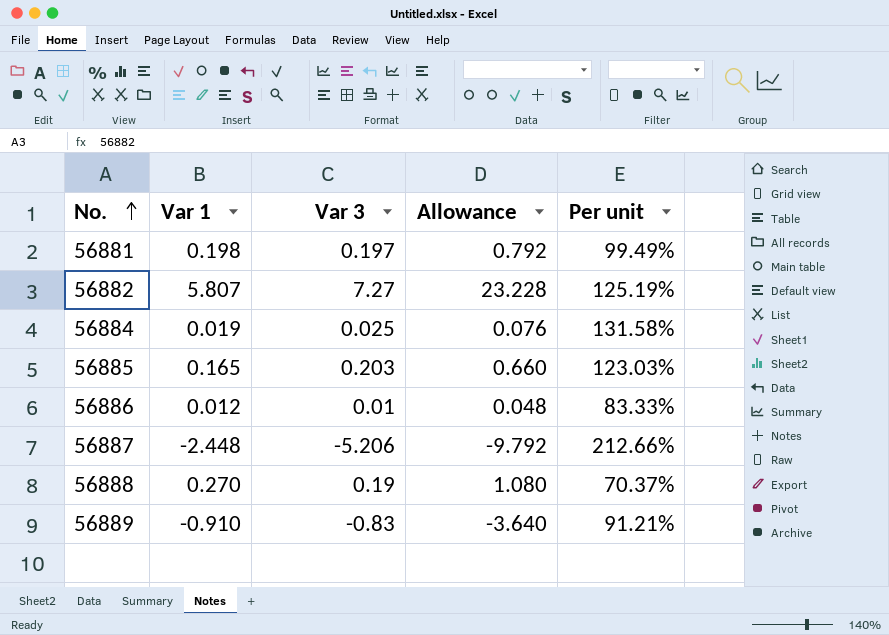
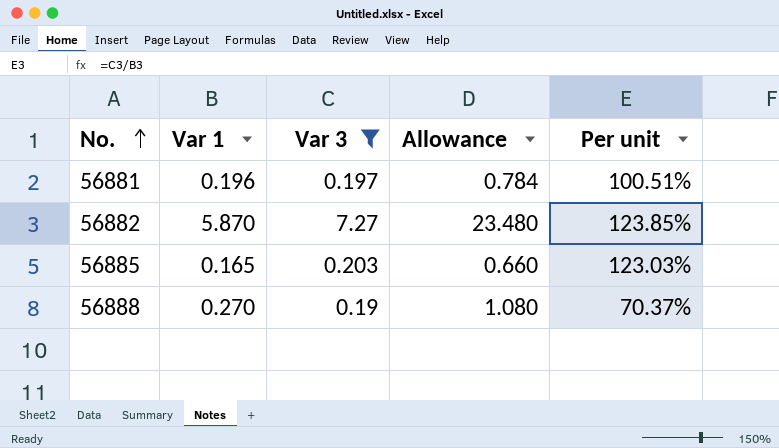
filter: none -> Var 3 >= 0.19
56881 | Var 1: 0.198 -> 0.196
56881 | Allowance: 0.792 -> 0.784
56881 | Per unit: 99.49% -> 100.51%
56882 | Var 1: 5.807 -> 5.870
56882 | Allowance: 23.228 -> 23.480
56882 | Per unit: 125.19% -> 123.85%

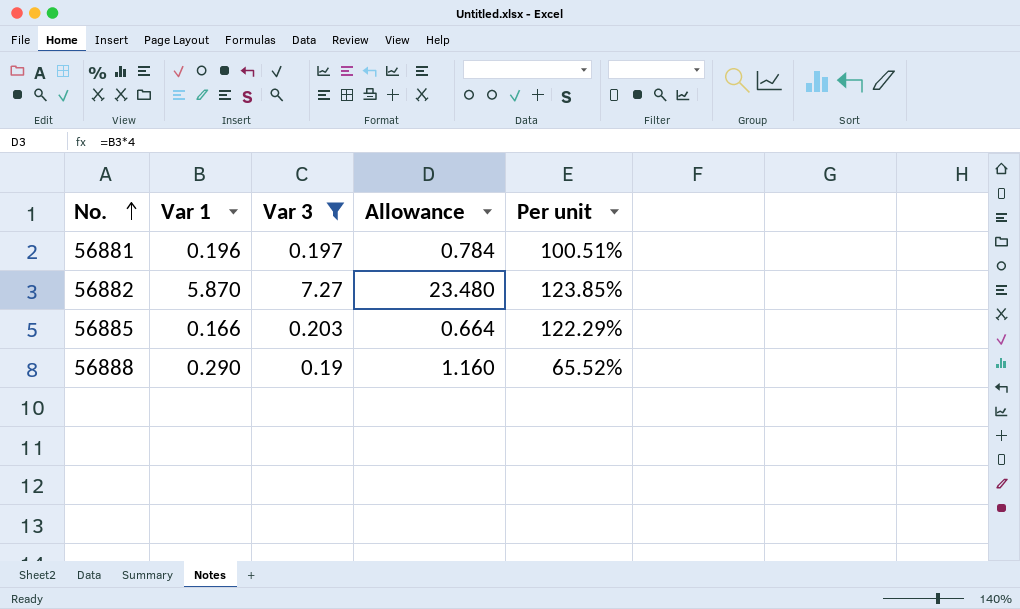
56885 | Var 1: 0.165 -> 0.166
56885 | Allowance: 0.660 -> 0.664
56885 | Per unit: 123.03% -> 122.29%
56888 | Var 1: 0.270 -> 0.290
56888 | Allowance: 1.080 -> 1.160
56888 | Per unit: 70.37% -> 65.52%

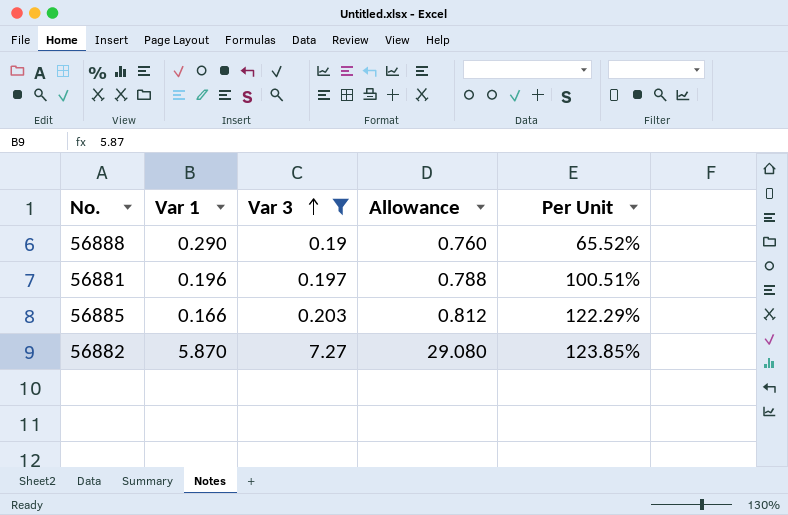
row order: No. ascending -> Var 3 ascending
column Allowance | formula: [Var 1] * 4 -> [Var 3] * 4
column name: Per unit -> Per Unit

